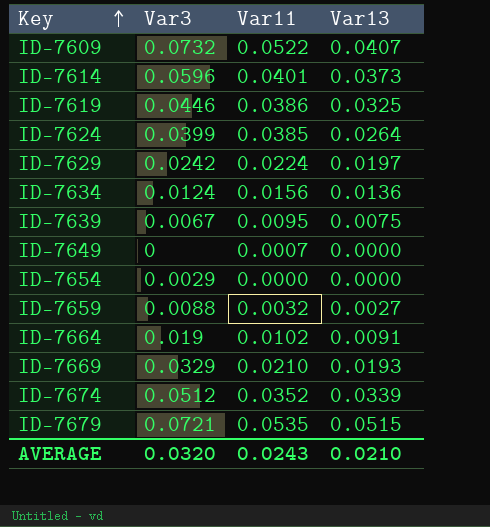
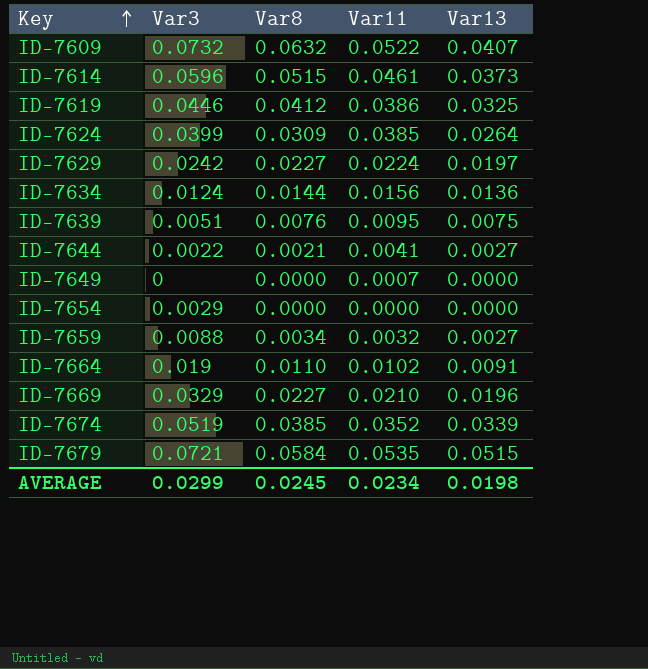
column Var8 | position: none -> 3
ID-7614 | Var11: 0.0401 -> 0.0461
ID-7639 | Var3: 0.0067 -> 0.0051
row ID-7644: none -> 0.0022 | 0.0021 | 0.0041 | 0.0027
ID-7669 | Var13: 0.0193 -> 0.0196
ID-7674 | Var3: 0.0512 -> 0.0519
AVERAGE | Var3: 0.0320 -> 0.0299
AVERAGE | Var11: 0.0243 -> 0.0234
AVERAGE | Var13: 0.0210 -> 0.0198

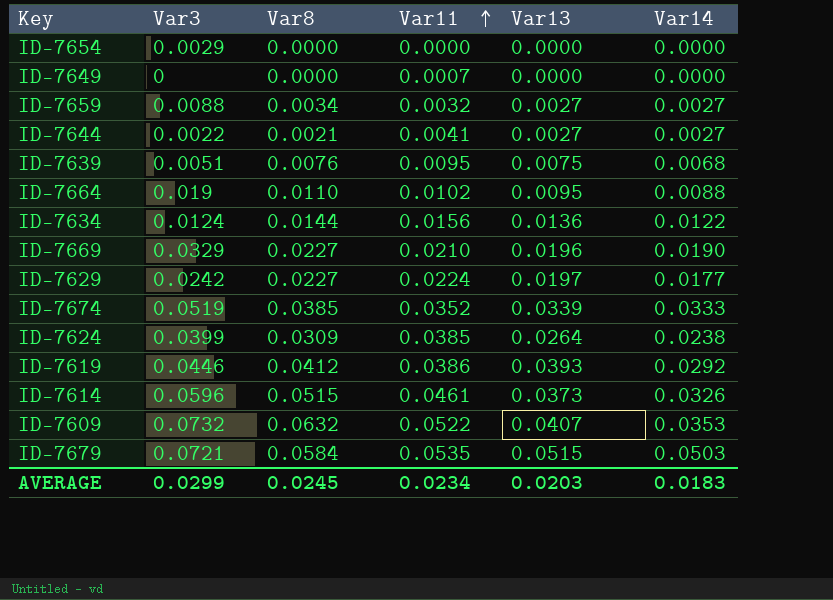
row order: Key ascending -> Var11 ascending
column Var14 | position: none -> 6
ID-7664 | Var13: 0.0091 -> 0.0095
ID-7619 | Var13: 0.0325 -> 0.0393
AVERAGE | Var13: 0.0198 -> 0.0203

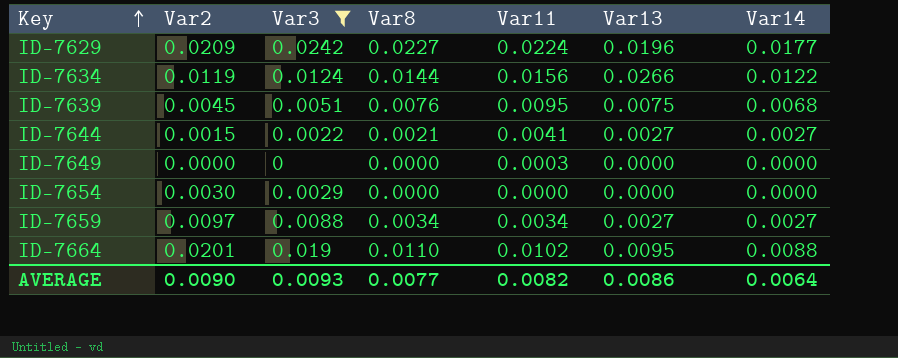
filter: none -> Var3 <= 0.0242
row order: Var11 ascending -> Key ascending
column Var2 | position: none -> 2
ID-7629 | Var13: 0.0197 -> 0.0196
ID-7634 | Var13: 0.0136 -> 0.0266
ID-7649 | Var11: 0.0007 -> 0.0003
ID-7659 | Var11: 0.0032 -> 0.0034
AVERAGE | Var3: 0.0299 -> 0.0093
AVERAGE | Var8: 0.0245 -> 0.0077
AVERAGE | Var11: 0.0234 -> 0.0082
AVERAGE | Var13: 0.0203 -> 0.0086
AVERAGE | Var14: 0.0183 -> 0.0064

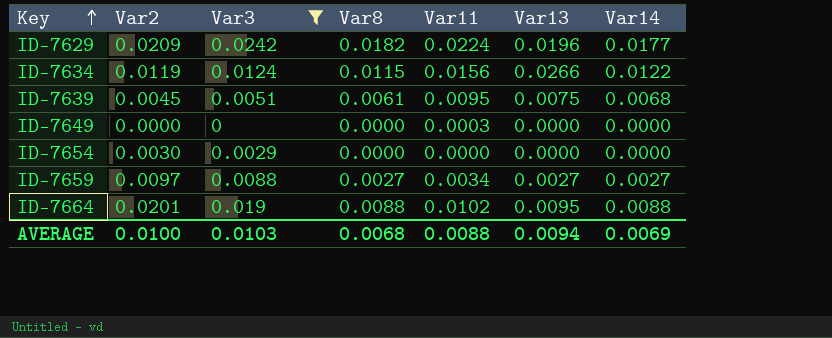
row ID-7644: 0.0015 | 0.0022 | 0.0021 | 0.0041 | 0.0027 | 0.0027 -> none
ID-7629 | Var8: 0.0227 -> 0.0182
ID-7634 | Var8: 0.0144 -> 0.0115
ID-7639 | Var8: 0.0076 -> 0.0061
ID-7659 | Var8: 0.0034 -> 0.0027
ID-7664 | Var8: 0.0110 -> 0.0088
AVERAGE | Var2: 0.0090 -> 0.0100
AVERAGE | Var3: 0.0093 -> 0.0103
AVERAGE | Var8: 0.0077 -> 0.0068
AVERAGE | Var11: 0.0082 -> 0.0088
AVERAGE | Var13: 0.0086 -> 0.0094
AVERAGE | Var14: 0.0064 -> 0.0069

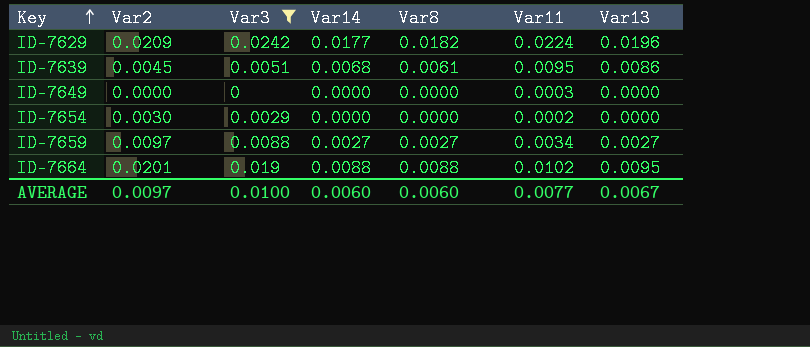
column Var14 | position: 7 -> 4
row ID-7634: 0.0119 | 0.0124 | 0.0115 | 0.0156 | 0.0266 | 0.0122 -> none
ID-7639 | Var13: 0.0075 -> 0.0086
ID-7654 | Var11: 0.0000 -> 0.0002
AVERAGE | Var2: 0.0100 -> 0.0097
AVERAGE | Var3: 0.0103 -> 0.0100
AVERAGE | Var14: 0.0069 -> 0.0060
AVERAGE | Var8: 0.0068 -> 0.0060
AVERAGE | Var11: 0.0088 -> 0.0077
AVERAGE | Var13: 0.0094 -> 0.0067

